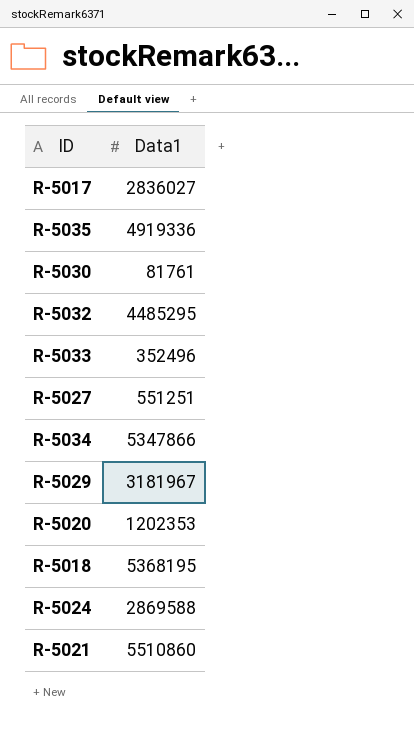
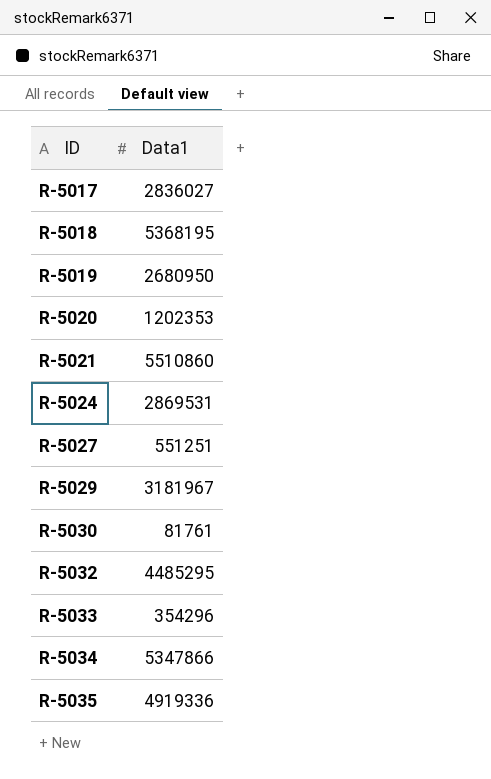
row order: none -> ID ascending
row R-5019: none -> 2680950
R-5024 | Data1: 2869588 -> 2869531
R-5033 | Data1: 352496 -> 354296

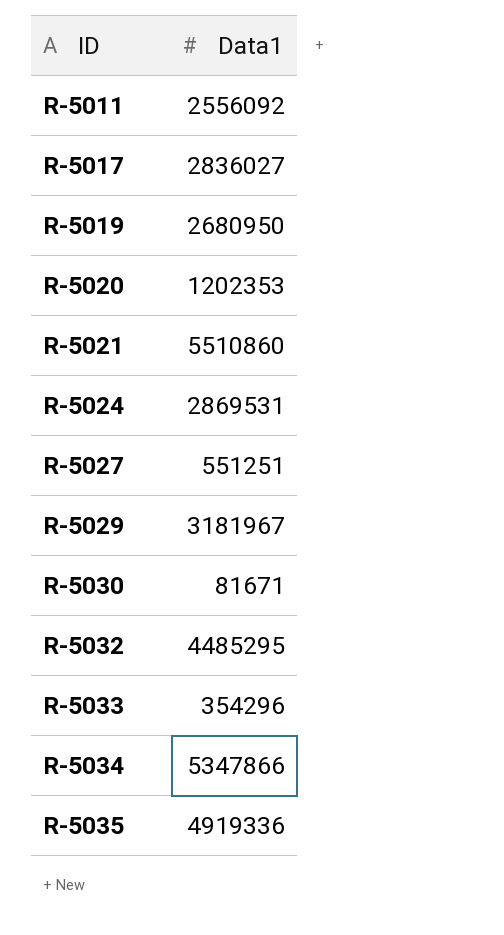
row R-5018: 5368195 -> none
row R-5011: none -> 2556092
R-5030 | Data1: 81761 -> 81671

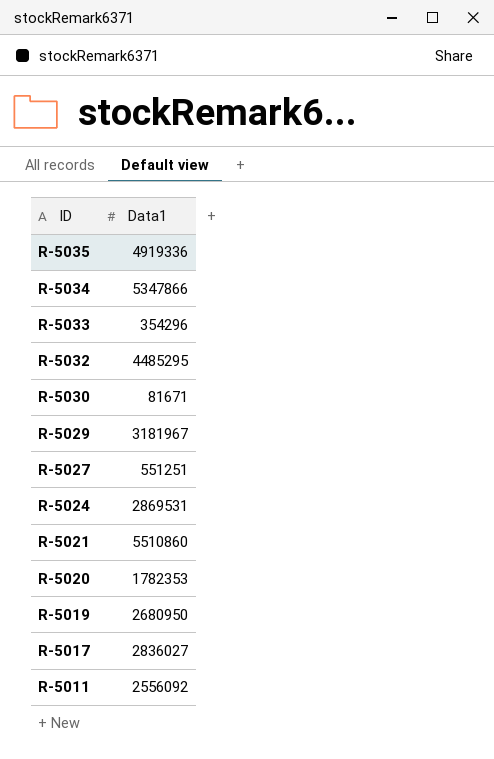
row order: ID ascending -> ID descending
R-5020 | Data1: 1202353 -> 1782353

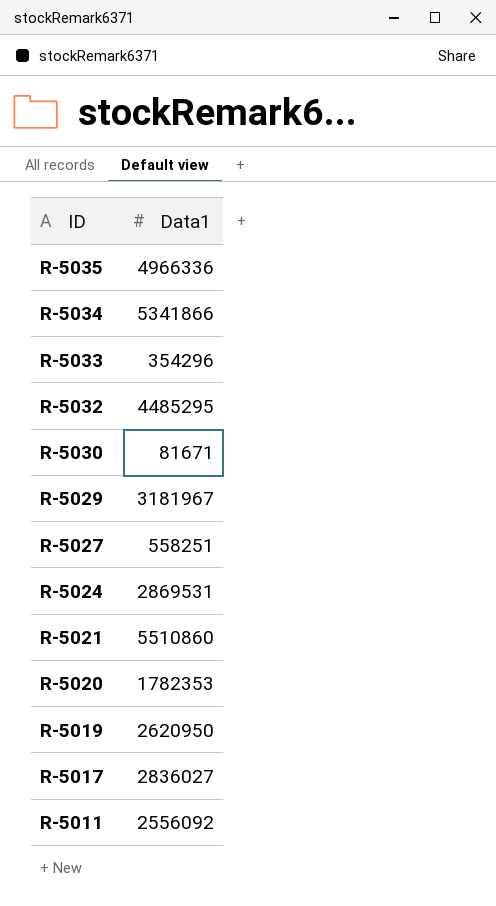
R-5035 | Data1: 4919336 -> 4966336
R-5034 | Data1: 5347866 -> 5341866
R-5027 | Data1: 551251 -> 558251
R-5019 | Data1: 2680950 -> 2620950

